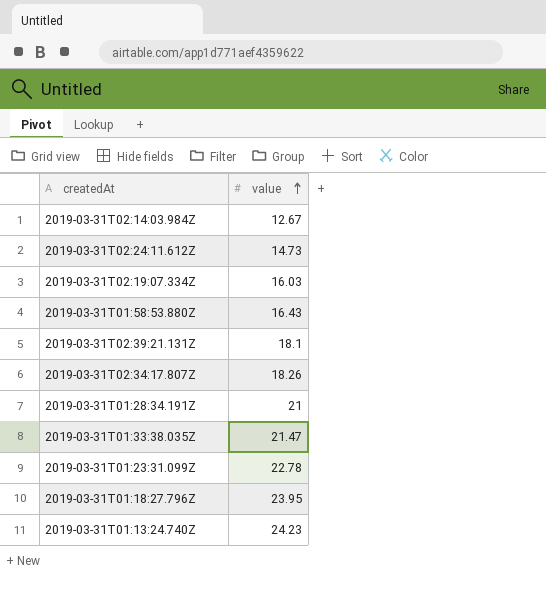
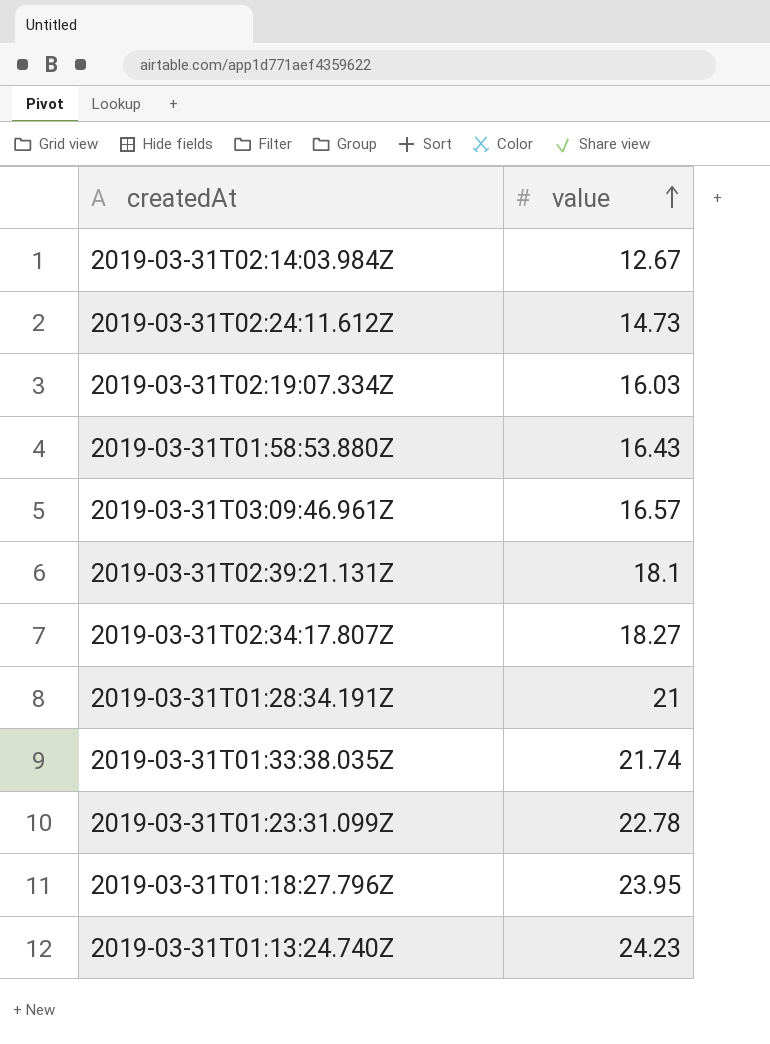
row 2019-03-31T03:09:46.961Z: none -> 16.57
2019-03-31T02:34:17.807Z | value: 18.26 -> 18.27
2019-03-31T01:33:38.035Z | value: 21.47 -> 21.74

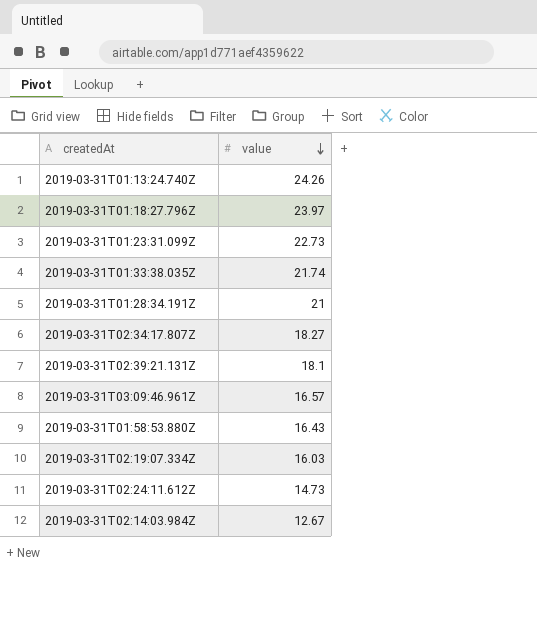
row order: value ascending -> value descending
2019-03-31T01:13:24.740Z | value: 24.23 -> 24.26
2019-03-31T01:18:27.796Z | value: 23.95 -> 23.97
2019-03-31T01:23:31.099Z | value: 22.78 -> 22.73

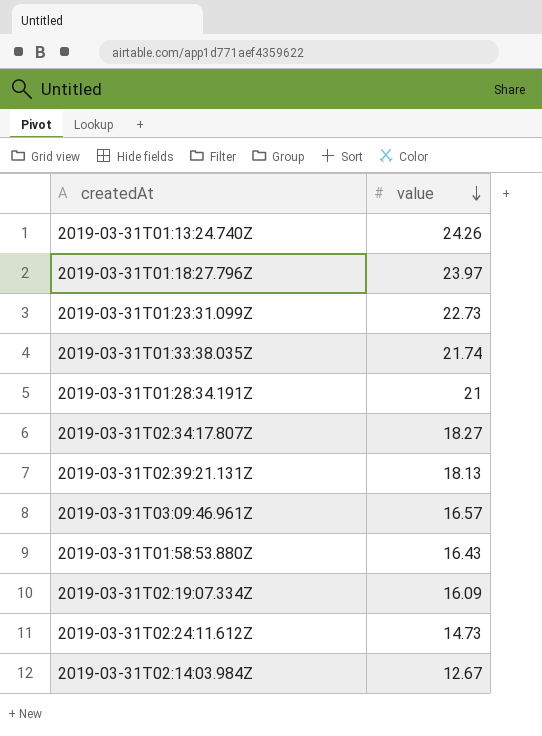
2019-03-31T02:39:21.131Z | value: 18.1 -> 18.13
2019-03-31T02:19:07.334Z | value: 16.03 -> 16.09

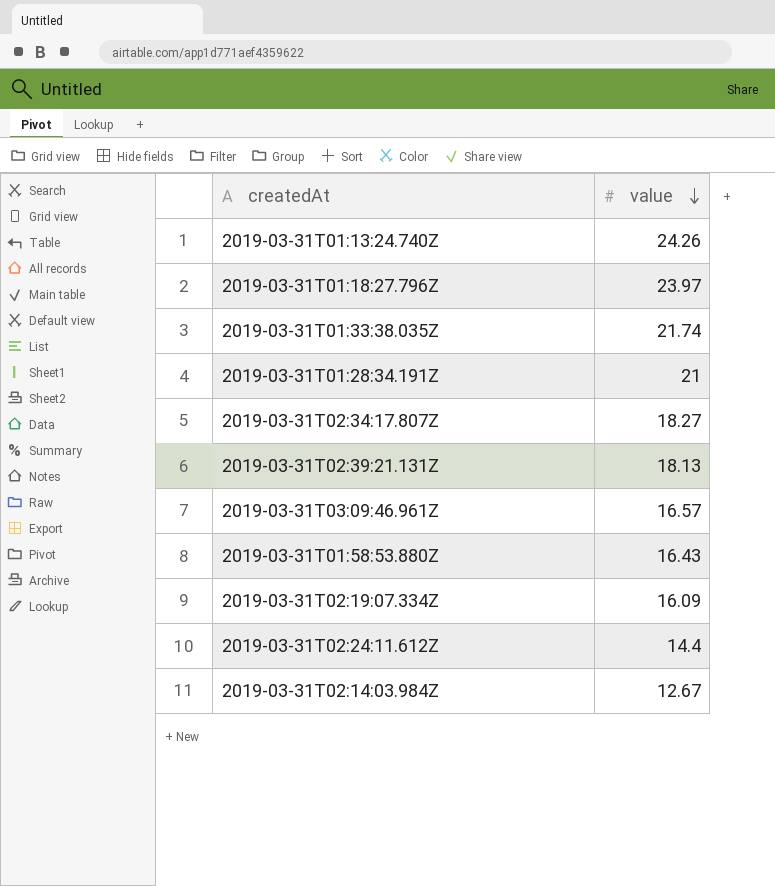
row 2019-03-31T01:23:31.099Z: 22.73 -> none
2019-03-31T02:24:11.612Z | value: 14.73 -> 14.4

